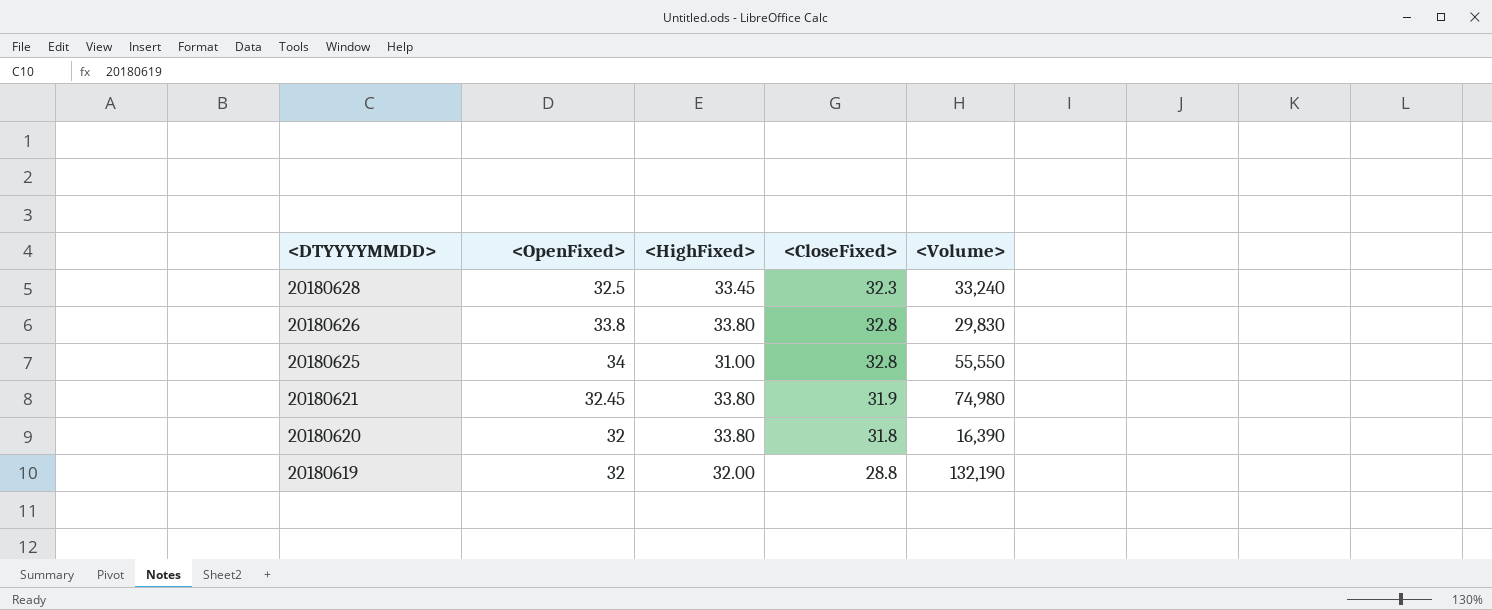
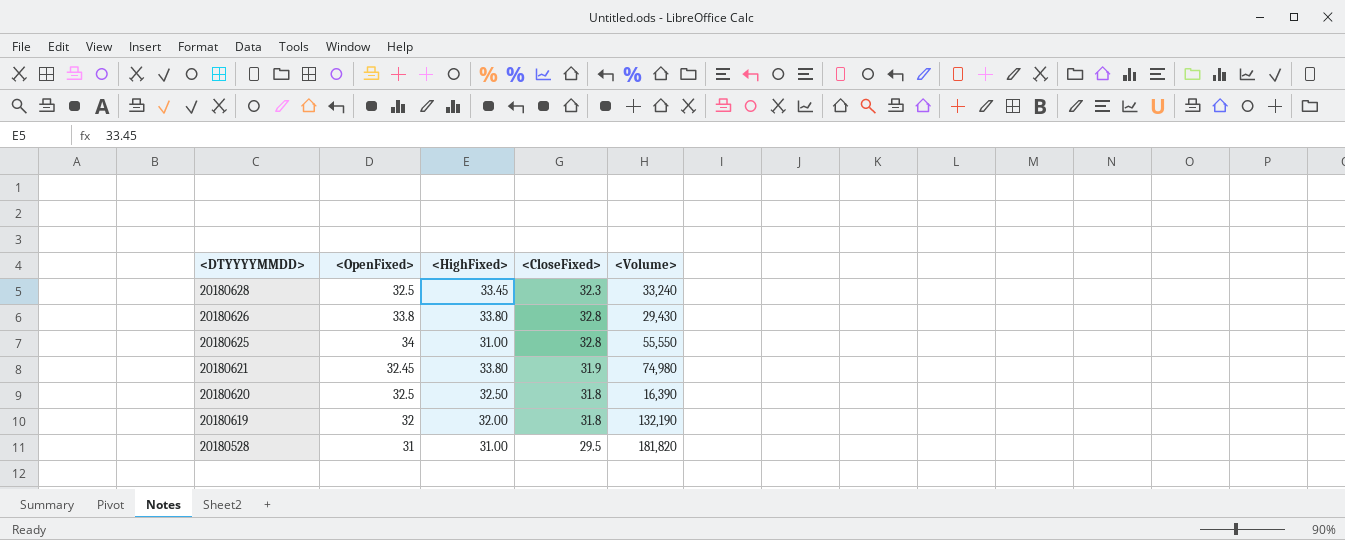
20180626 | <Volume>: 29,830 -> 29,430
20180620 | <OpenFixed>: 32 -> 32.5
20180620 | <HighFixed>: 33.80 -> 32.50
20180619 | <CloseFixed>: 28.8 -> 31.8
row 20180528: none -> 31 | 31.00 | 29.5 | 181,820

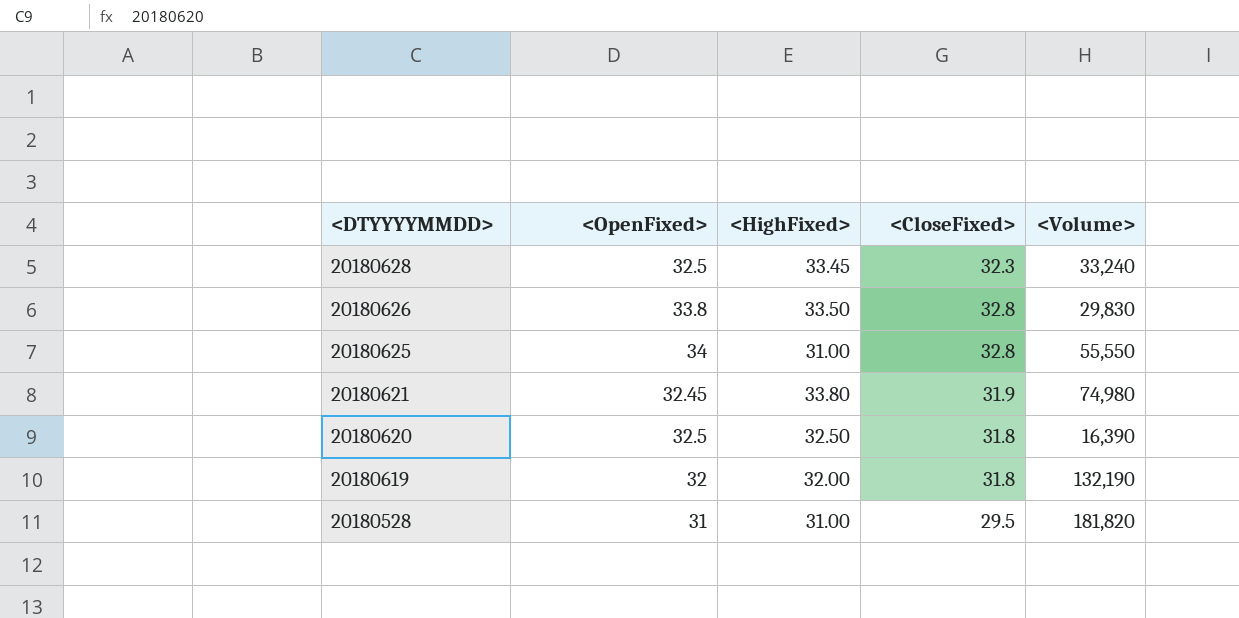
20180626 | <HighFixed>: 33.80 -> 33.50
20180626 | <Volume>: 29,430 -> 29,830

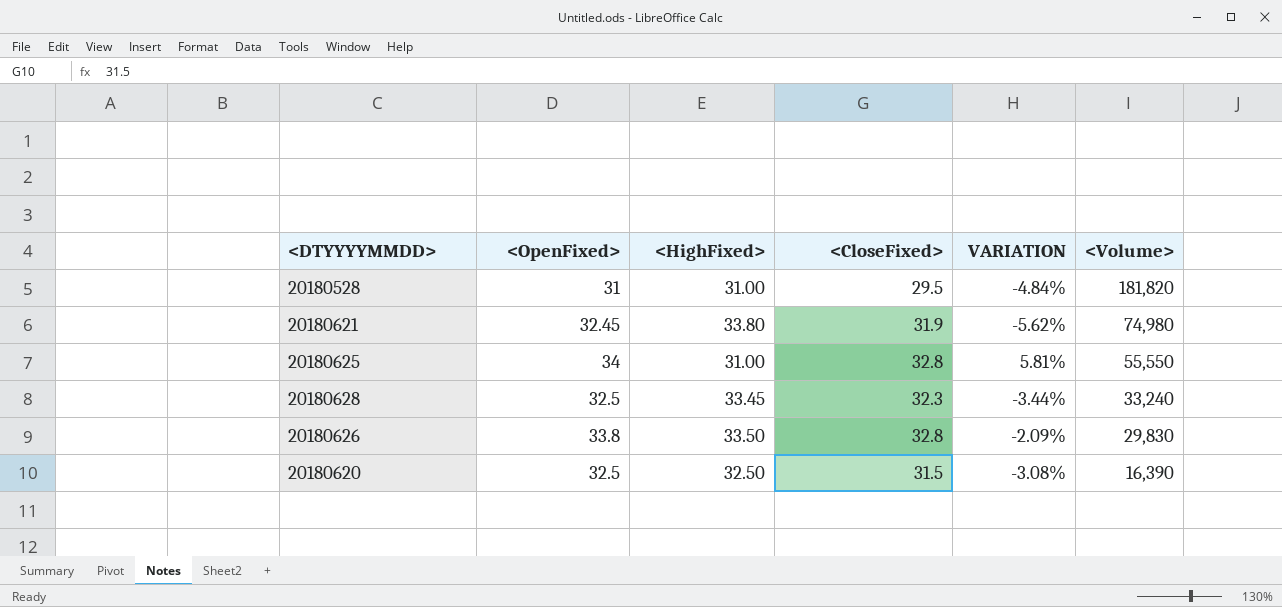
row order: <DTYYYYMMDD> descending -> <Volume> descending
column VARIATION | formula: none -> ([<CloseFixed>] - [<HighFixed>]) / [<HighFixed>]
row 20180619: 32 | 32.00 | 31.8 | 132,190 -> none
20180620 | <CloseFixed>: 31.8 -> 31.5

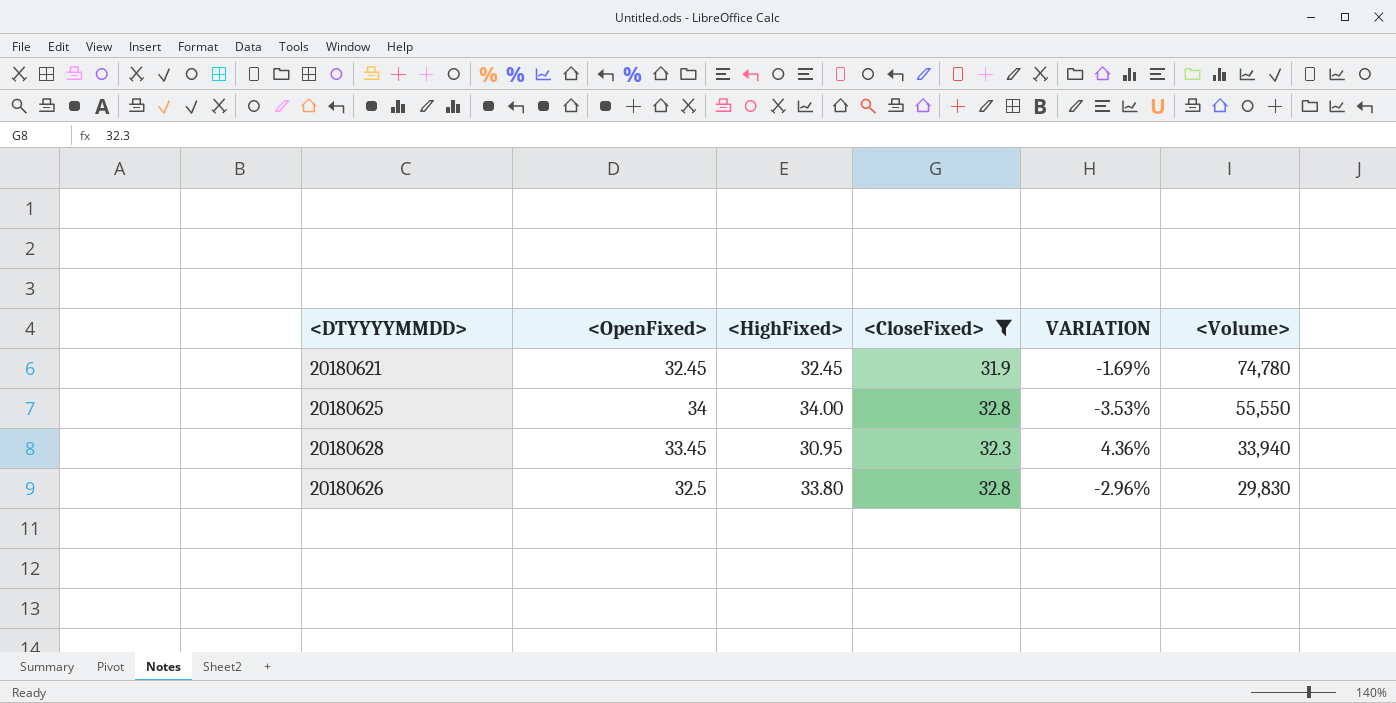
filter: none -> <CloseFixed> >= 31.9
20180621 | <HighFixed>: 33.80 -> 32.45
20180621 | VARIATION: -5.62% -> -1.69%
20180621 | <Volume>: 74,980 -> 74,780
20180625 | <HighFixed>: 31.00 -> 34.00
20180625 | VARIATION: 5.81% -> -3.53%
20180628 | <OpenFixed>: 32.5 -> 33.45
20180628 | <HighFixed>: 33.45 -> 30.95
20180628 | VARIATION: -3.44% -> 4.36%
20180628 | <Volume>: 33,240 -> 33,940
20180626 | <OpenFixed>: 33.8 -> 32.5
20180626 | <HighFixed>: 33.50 -> 33.80
20180626 | VARIATION: -2.09% -> -2.96%

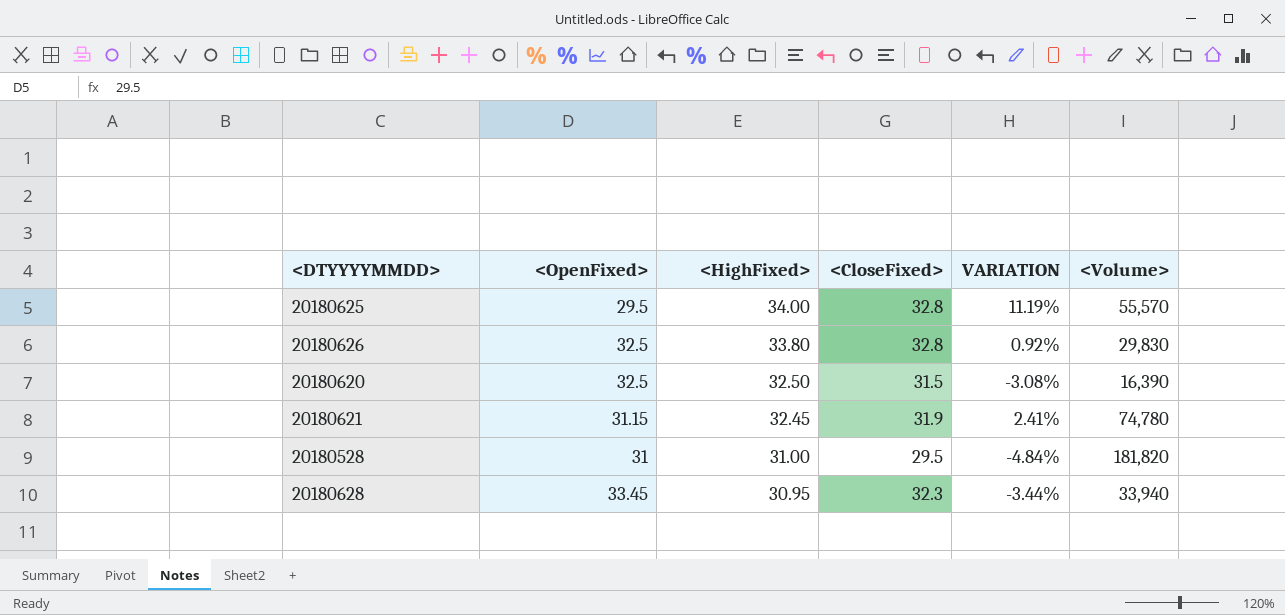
filter: <CloseFixed> >= 31.9 -> none
row order: <Volume> descending -> <HighFixed> descending
column VARIATION | formula: ([<CloseFixed>] - [<HighFixed>]) / [<HighFixed>] -> ([<CloseFixed>] - [<OpenFixed>]) / [<OpenFixed>]
20180625 | <OpenFixed>: 34 -> 29.5
20180625 | <Volume>: 55,550 -> 55,570
20180621 | <OpenFixed>: 32.45 -> 31.15

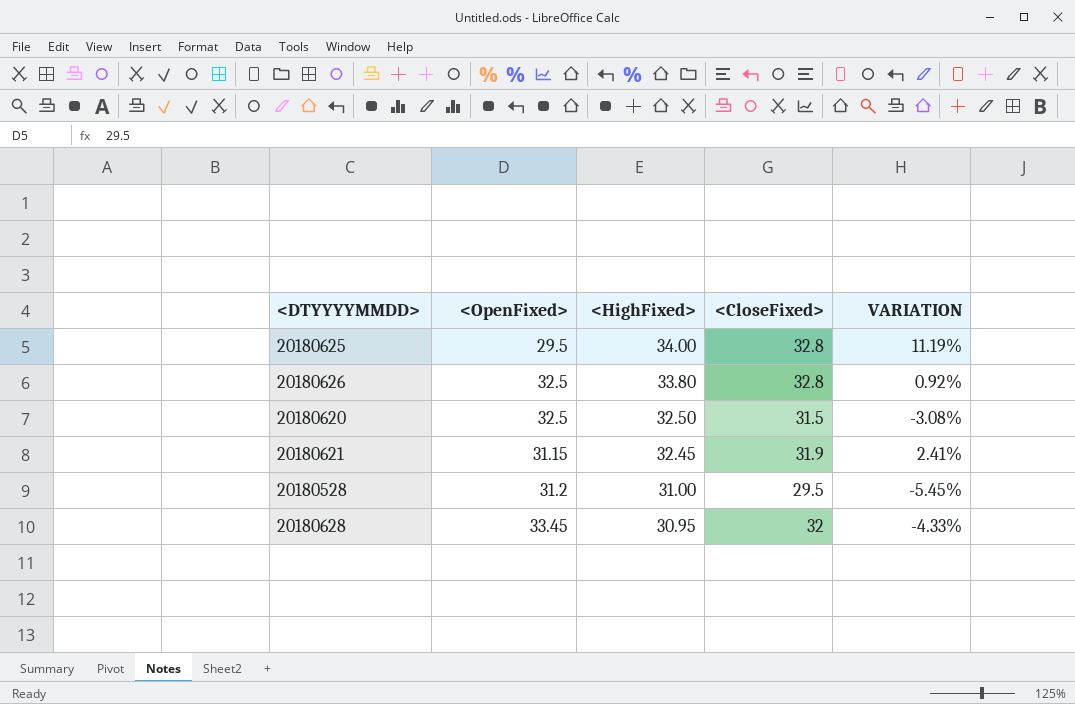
column <Volume> | position: 6 -> none
20180528 | <OpenFixed>: 31 -> 31.2
20180528 | VARIATION: -4.84% -> -5.45%
20180628 | <CloseFixed>: 32.3 -> 32
20180628 | VARIATION: -3.44% -> -4.33%

